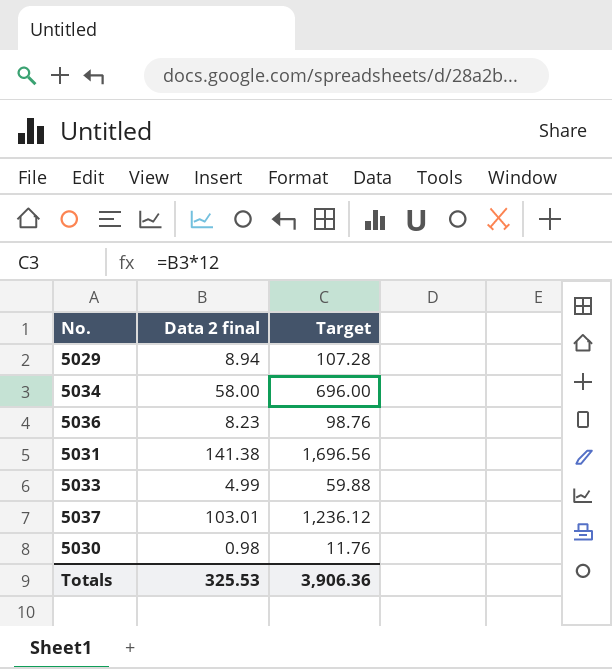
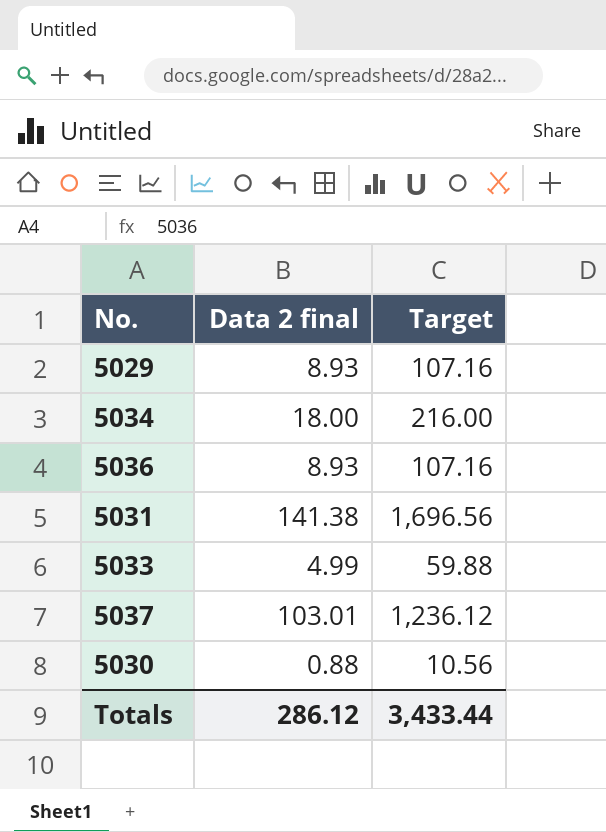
5029 | Data 2 final: 8.94 -> 8.93
5029 | Target: 107.28 -> 107.16
5034 | Data 2 final: 58.00 -> 18.00
5034 | Target: 696.00 -> 216.00
5036 | Data 2 final: 8.23 -> 8.93
5036 | Target: 98.76 -> 107.16
5030 | Data 2 final: 0.98 -> 0.88
5030 | Target: 11.76 -> 10.56
Totals | Data 2 final: 325.53 -> 286.12
Totals | Target: 3,906.36 -> 3,433.44

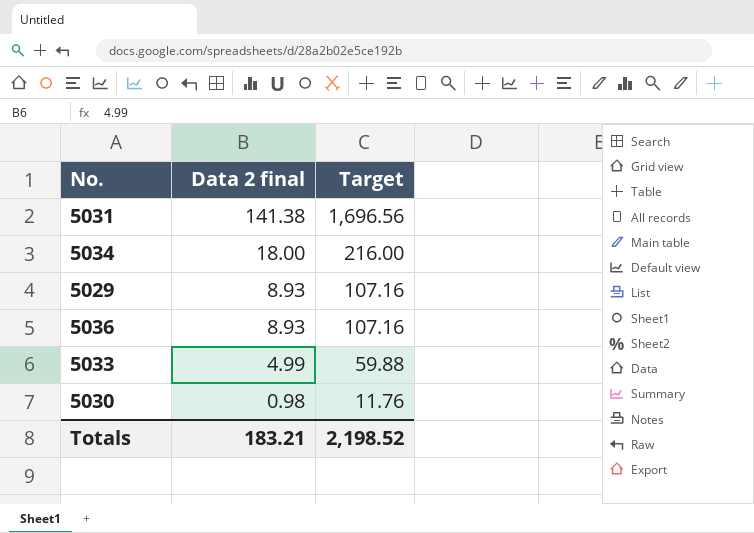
row order: none -> Data 2 final descending
row 5037: 103.01 | 1,236.12 -> none
5030 | Data 2 final: 0.88 -> 0.98
5030 | Target: 10.56 -> 11.76
Totals | Data 2 final: 286.12 -> 183.21
Totals | Target: 3,433.44 -> 2,198.52

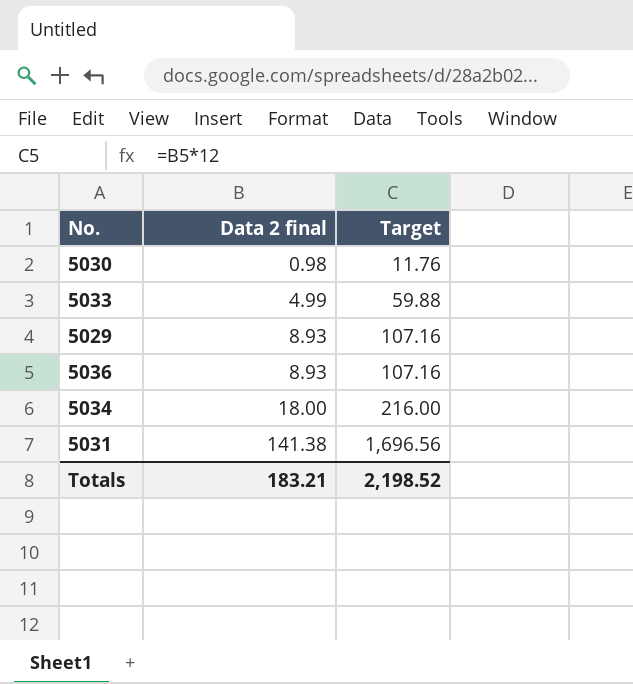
row order: Data 2 final descending -> Data 2 final ascending

